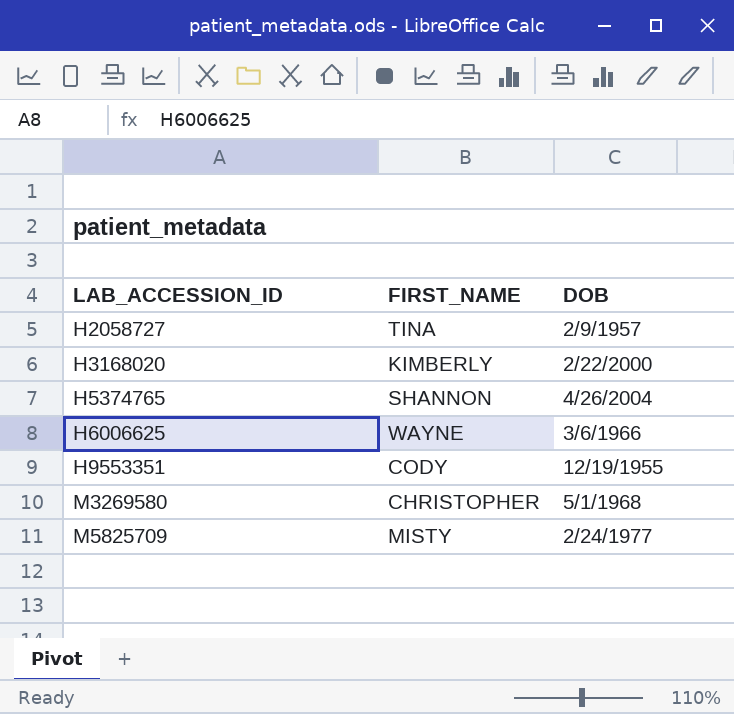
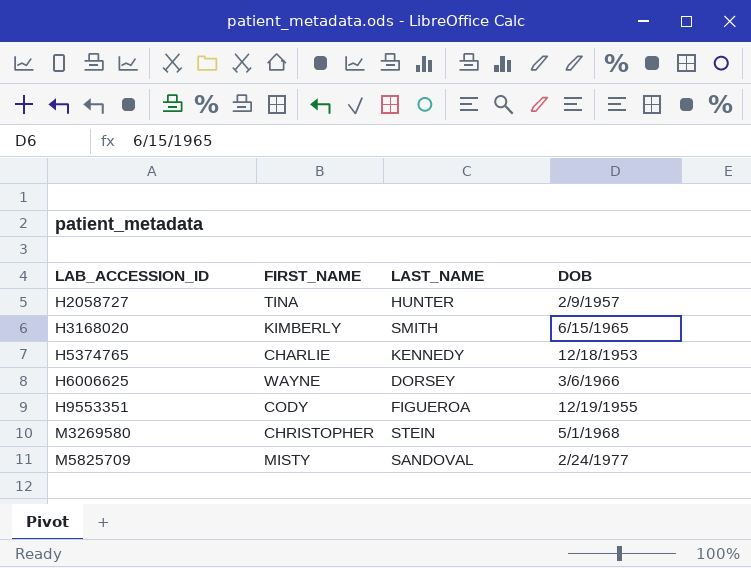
column LAST_NAME | position: none -> 3
H3168020 | DOB: 2/22/2000 -> 6/15/1965
H5374765 | FIRST_NAME: SHANNON -> CHARLIE
H5374765 | DOB: 4/26/2004 -> 12/18/1953

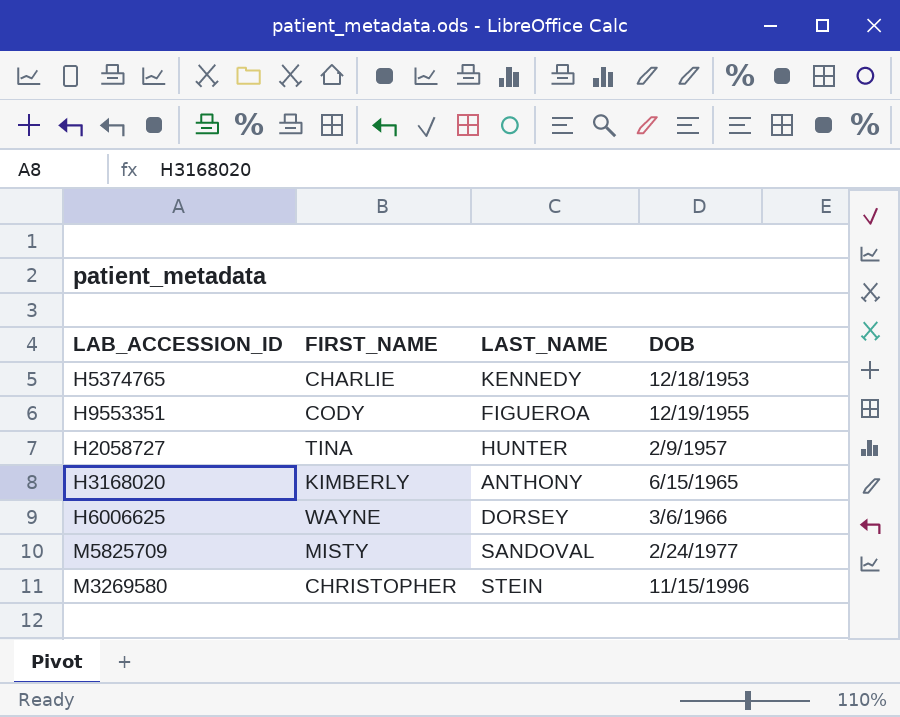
row order: LAB_ACCESSION_ID ascending -> DOB ascending
H3168020 | LAST_NAME: SMITH -> ANTHONY
M3269580 | DOB: 5/1/1968 -> 11/15/1996

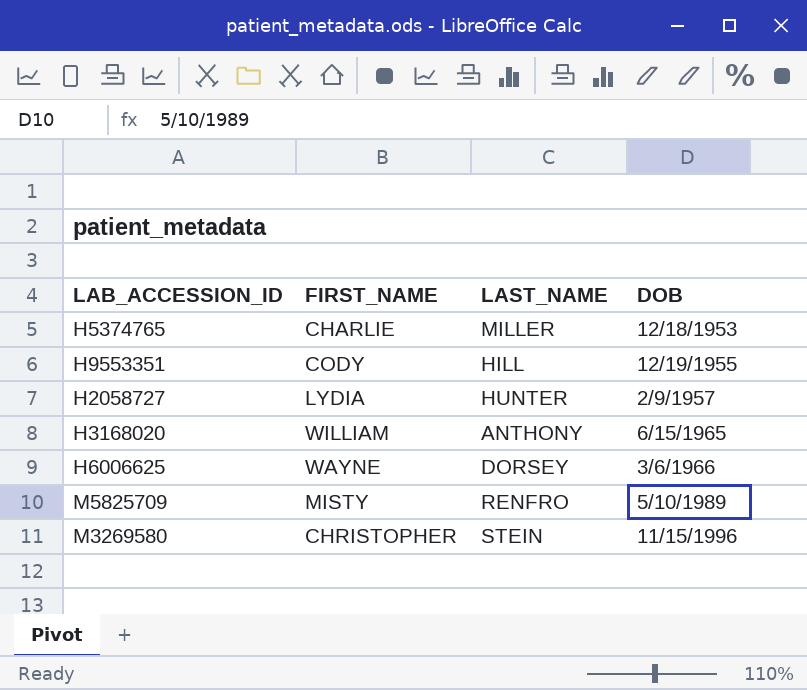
H5374765 | LAST_NAME: KENNEDY -> MILLER
H9553351 | LAST_NAME: FIGUEROA -> HILL
H2058727 | FIRST_NAME: TINA -> LYDIA
H3168020 | FIRST_NAME: KIMBERLY -> WILLIAM
M5825709 | LAST_NAME: SANDOVAL -> RENFRO
M5825709 | DOB: 2/24/1977 -> 5/10/1989

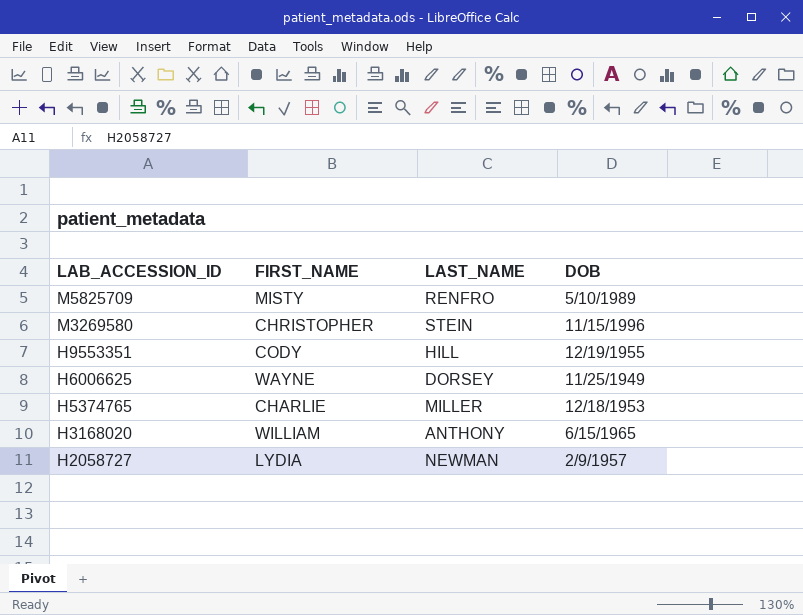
row order: DOB ascending -> LAB_ACCESSION_ID descending
H6006625 | DOB: 3/6/1966 -> 11/25/1949
H2058727 | LAST_NAME: HUNTER -> NEWMAN

